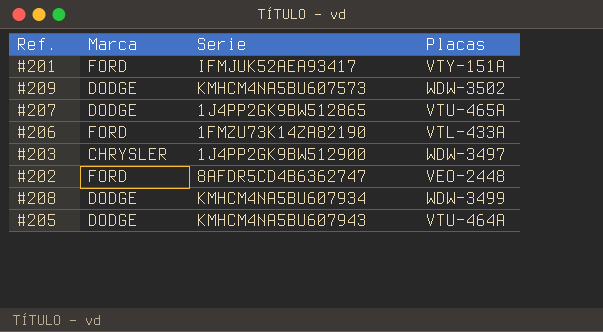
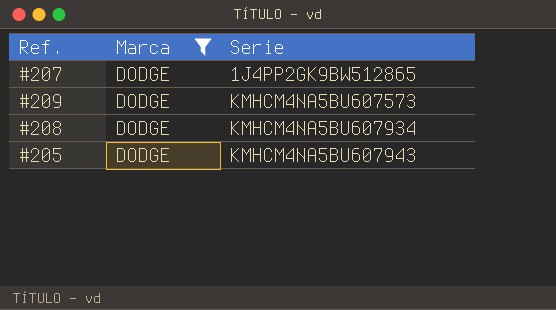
filter: none -> Marca = DODGE
row order: none -> Serie ascending
column Placas | position: 4 -> none

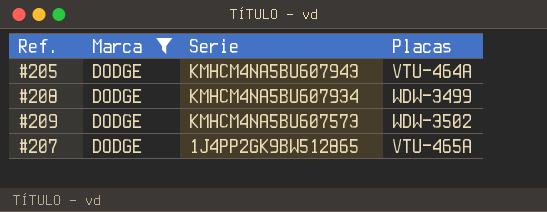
row order: Serie ascending -> Serie descending
column Placas | position: none -> 4

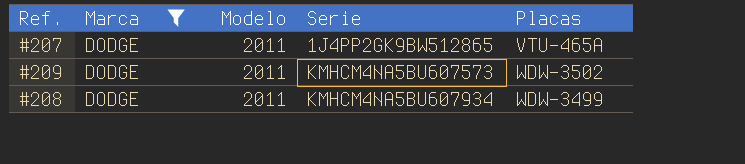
row order: Serie descending -> Serie ascending
column Modelo | position: none -> 3
row #205: DODGE | KMHCM4NA5BU607943 | VTU-464A -> none

